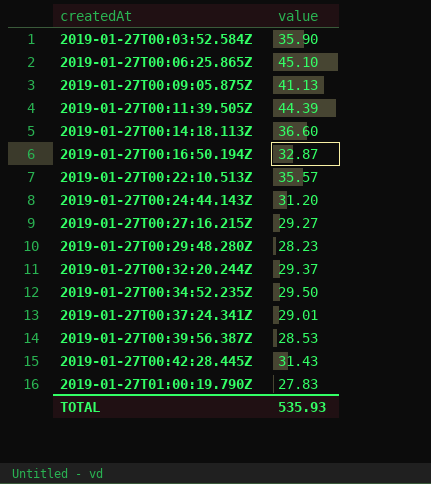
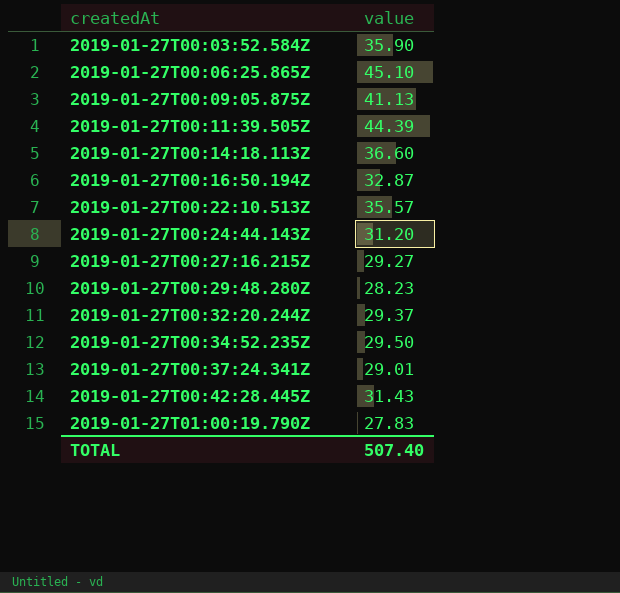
row 2019-01-27T00:39:56.387Z: 28.53 -> none
TOTAL | value: 535.93 -> 507.40

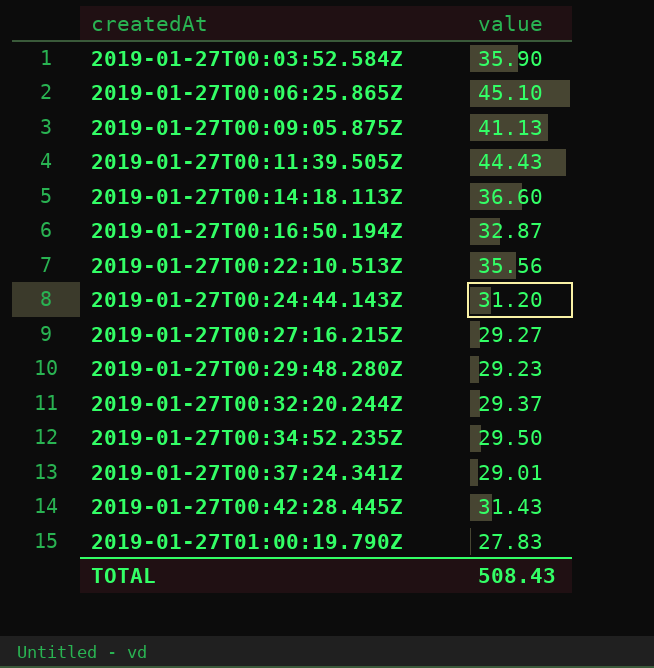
2019-01-27T00:11:39.505Z | value: 44.39 -> 44.43
2019-01-27T00:22:10.513Z | value: 35.57 -> 35.56
2019-01-27T00:29:48.280Z | value: 28.23 -> 29.23
TOTAL | value: 507.40 -> 508.43

